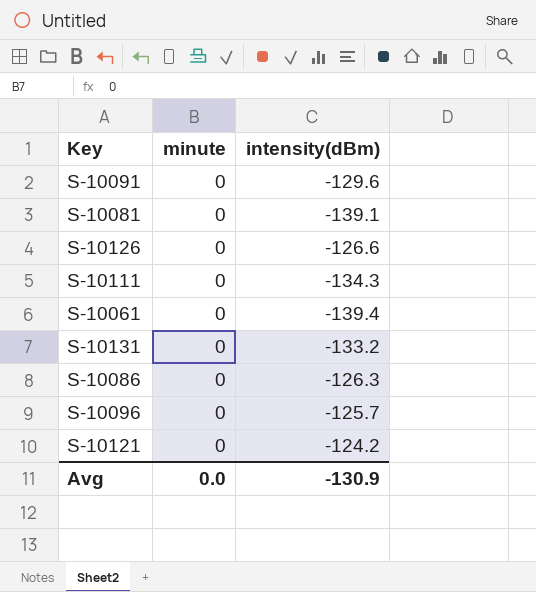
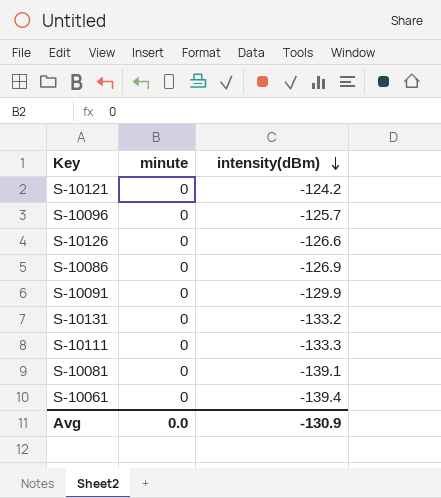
row order: none -> intensity(dBm) descending
S-10086 | intensity(dBm): -126.3 -> -126.9
S-10091 | intensity(dBm): -129.6 -> -129.9
S-10111 | intensity(dBm): -134.3 -> -133.3

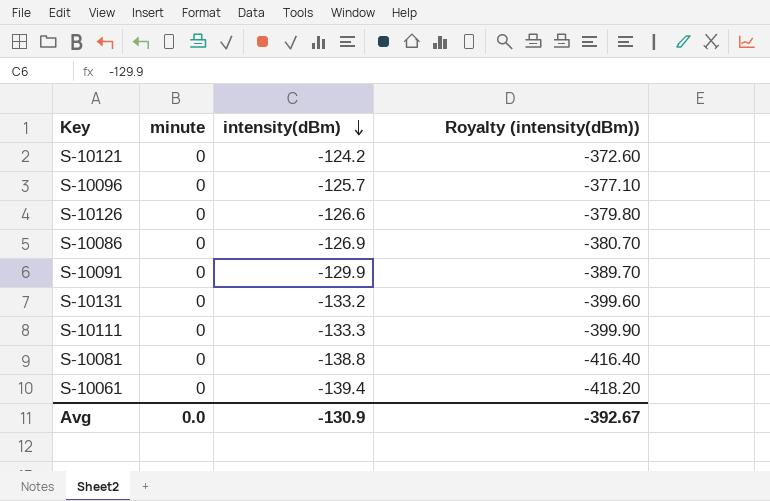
column Royalty (intensity(dBm)) | formula: none -> [intensity(dBm)] * 3
S-10081 | intensity(dBm): -139.1 -> -138.8

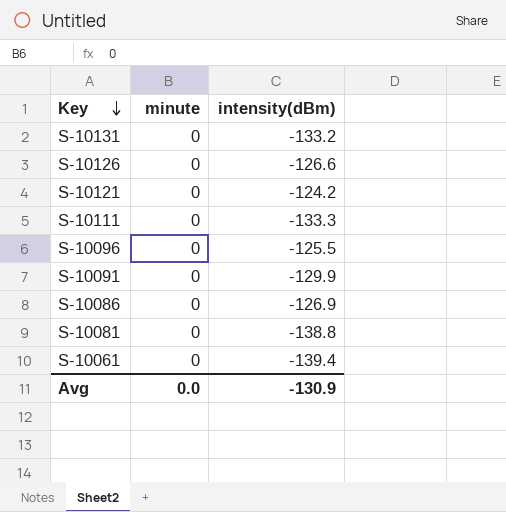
row order: intensity(dBm) descending -> Key descending
column Royalty (intensity(dBm)) | formula: [intensity(dBm)] * 3 -> none
S-10096 | intensity(dBm): -125.7 -> -125.5

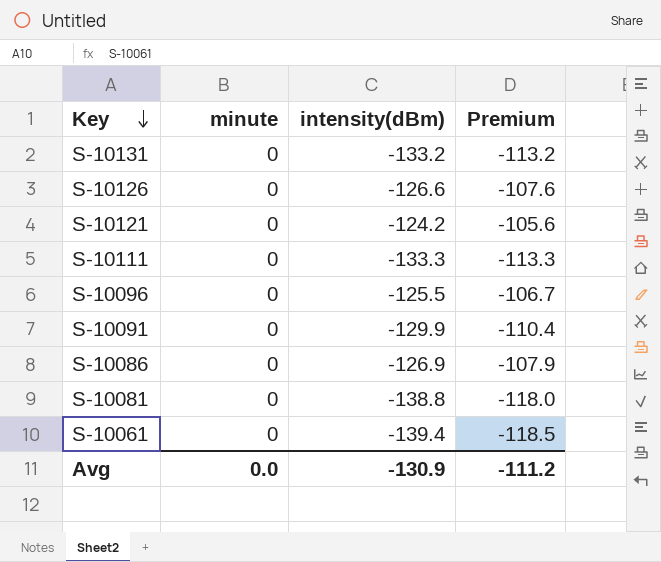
column Premium | formula: none -> [intensity(dBm)] * 0.85

